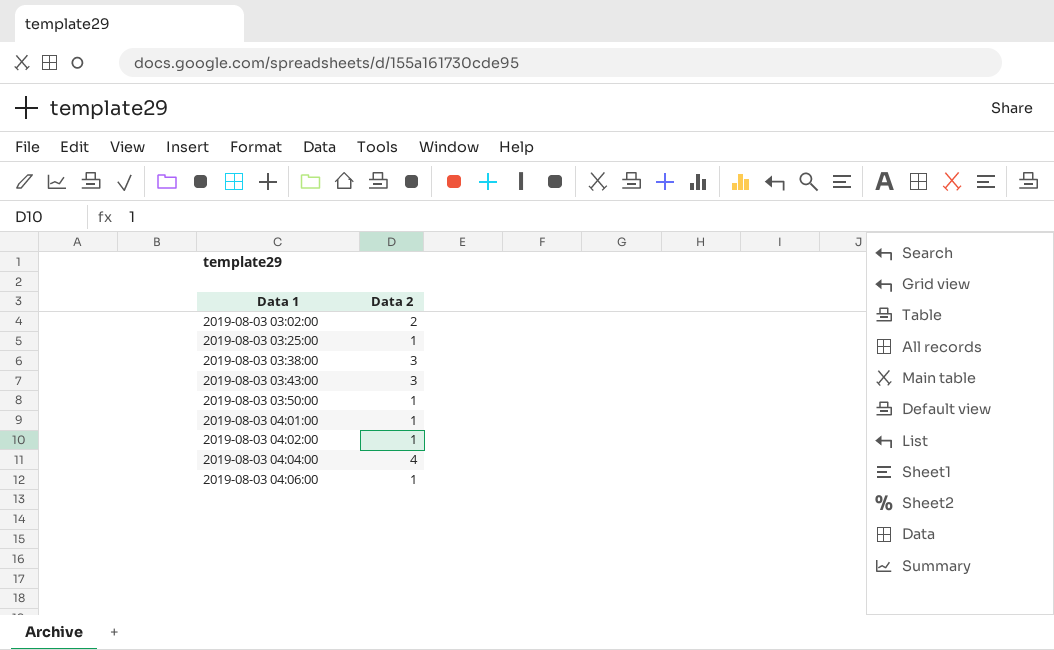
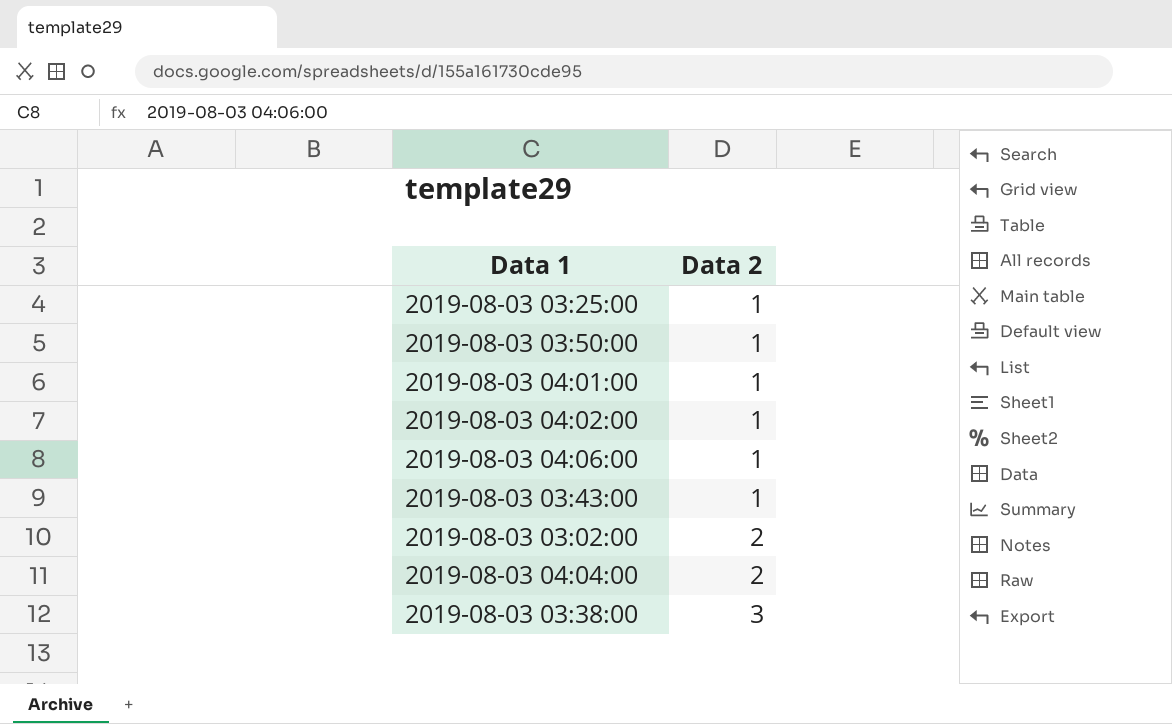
row order: Data 1 ascending -> Data 2 ascending
2019-08-03 03:43:00 | Data 2: 3 -> 1
2019-08-03 04:04:00 | Data 2: 4 -> 2

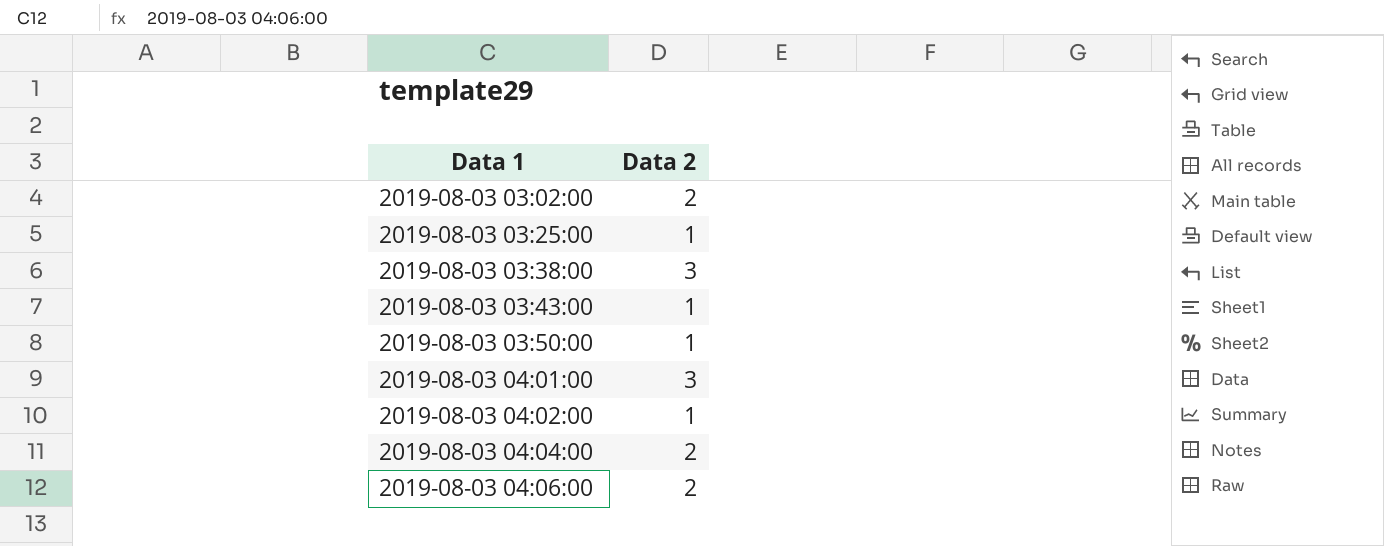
row order: Data 2 ascending -> Data 1 ascending
2019-08-03 04:01:00 | Data 2: 1 -> 3
2019-08-03 04:06:00 | Data 2: 1 -> 2

